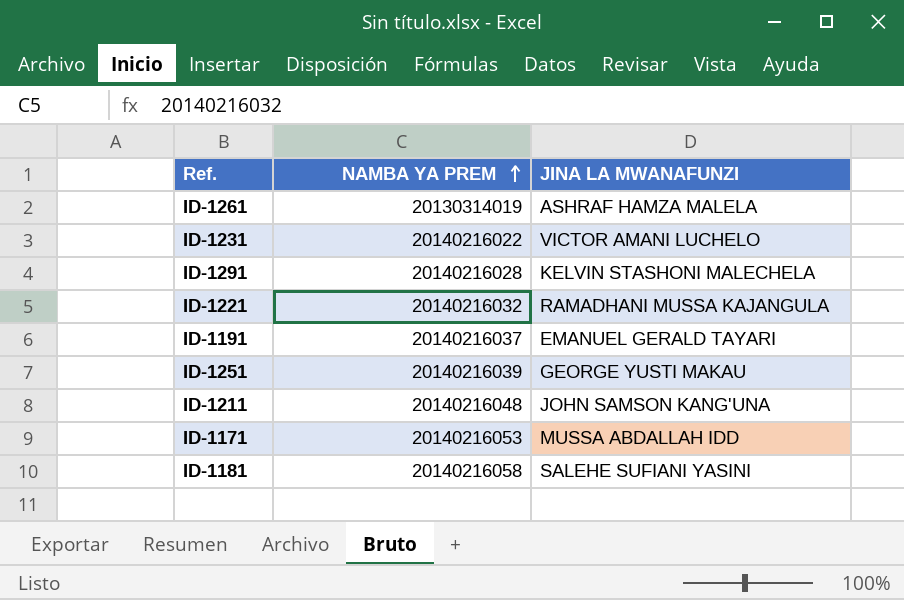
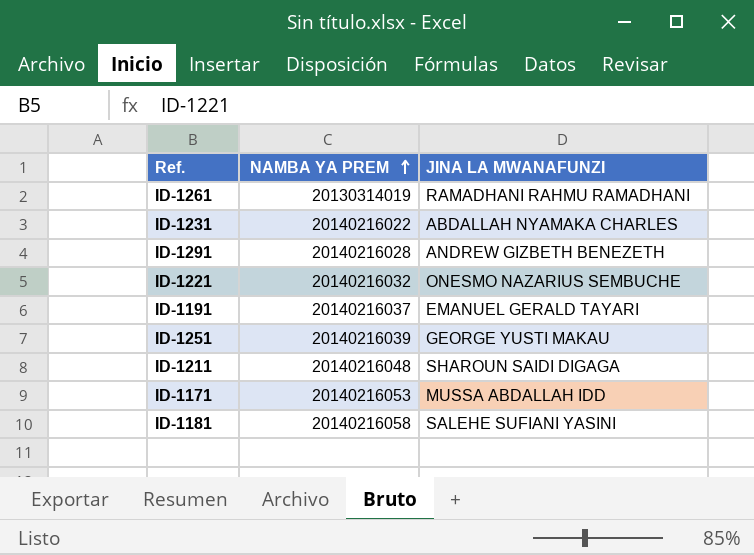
ID-1261 | JINA LA MWANAFUNZI: ASHRAF HAMZA MALELA -> RAMADHANI RAHMU RAMADHANI
ID-1231 | JINA LA MWANAFUNZI: VICTOR AMANI LUCHELO -> ABDALLAH NYAMAKA CHARLES
ID-1291 | JINA LA MWANAFUNZI: KELVIN STASHONI MALECHELA -> ANDREW GIZBETH BENEZETH
ID-1221 | JINA LA MWANAFUNZI: RAMADHANI MUSSA KAJANGULA -> ONESMO NAZARIUS SEMBUCHE
ID-1211 | JINA LA MWANAFUNZI: JOHN SAMSON KANG'UNA -> SHAROUN SAIDI DIGAGA

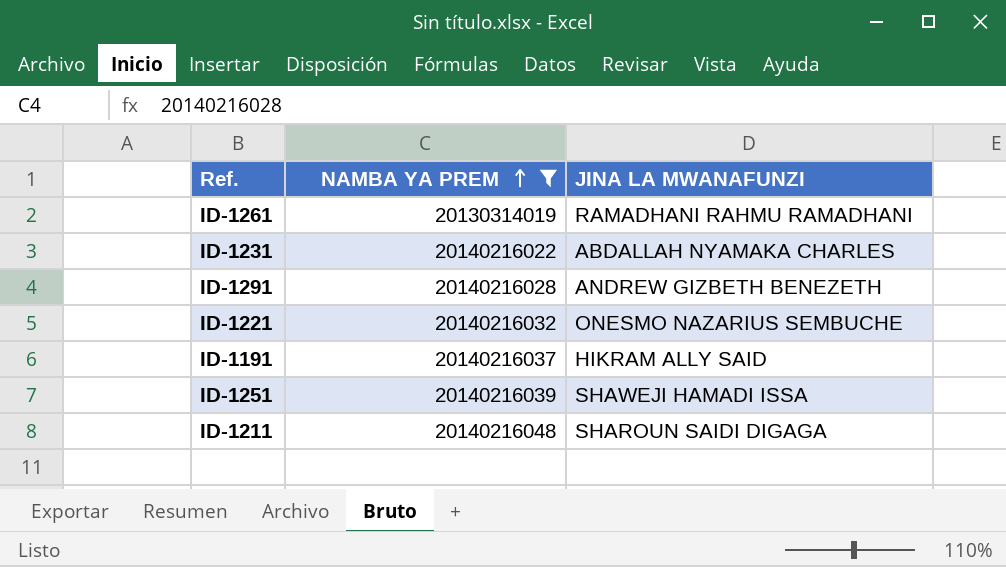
filter: none -> NAMBA YA PREM <= 20140216048
ID-1191 | JINA LA MWANAFUNZI: EMANUEL GERALD TAYARI -> HIKRAM ALLY SAID
ID-1251 | JINA LA MWANAFUNZI: GEORGE YUSTI MAKAU -> SHAWEJI HAMADI ISSA

